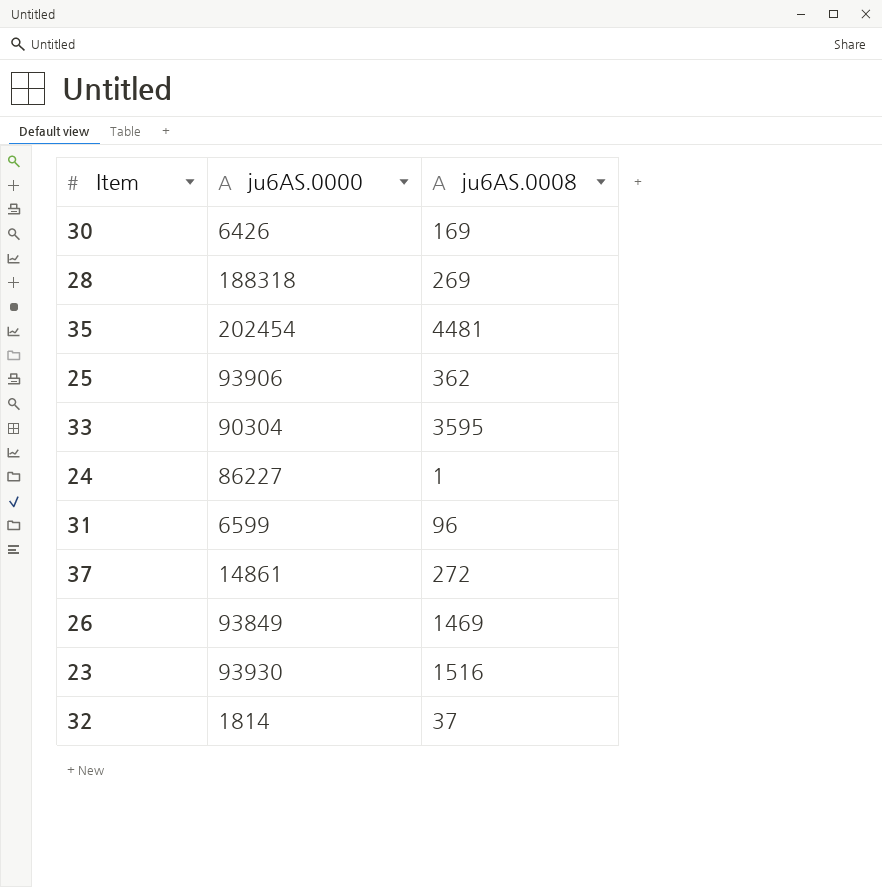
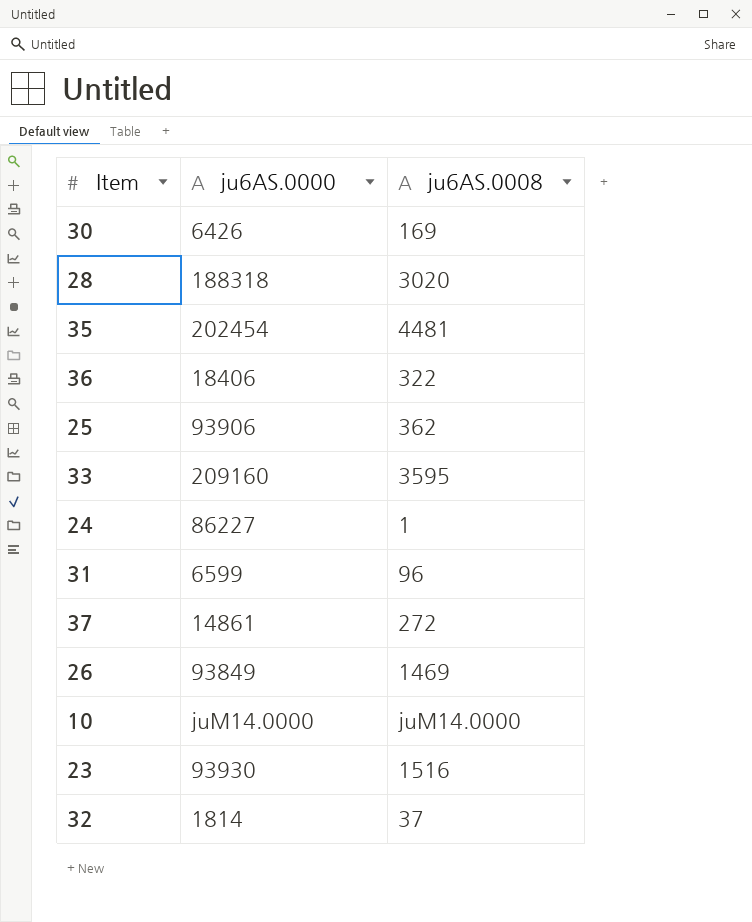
28 | ju6AS.0008: 269 -> 3020
row 36: none -> 18406 | 322
33 | ju6AS.0000: 90304 -> 209160
row 10: none -> juM14.0000 | juM14.0000

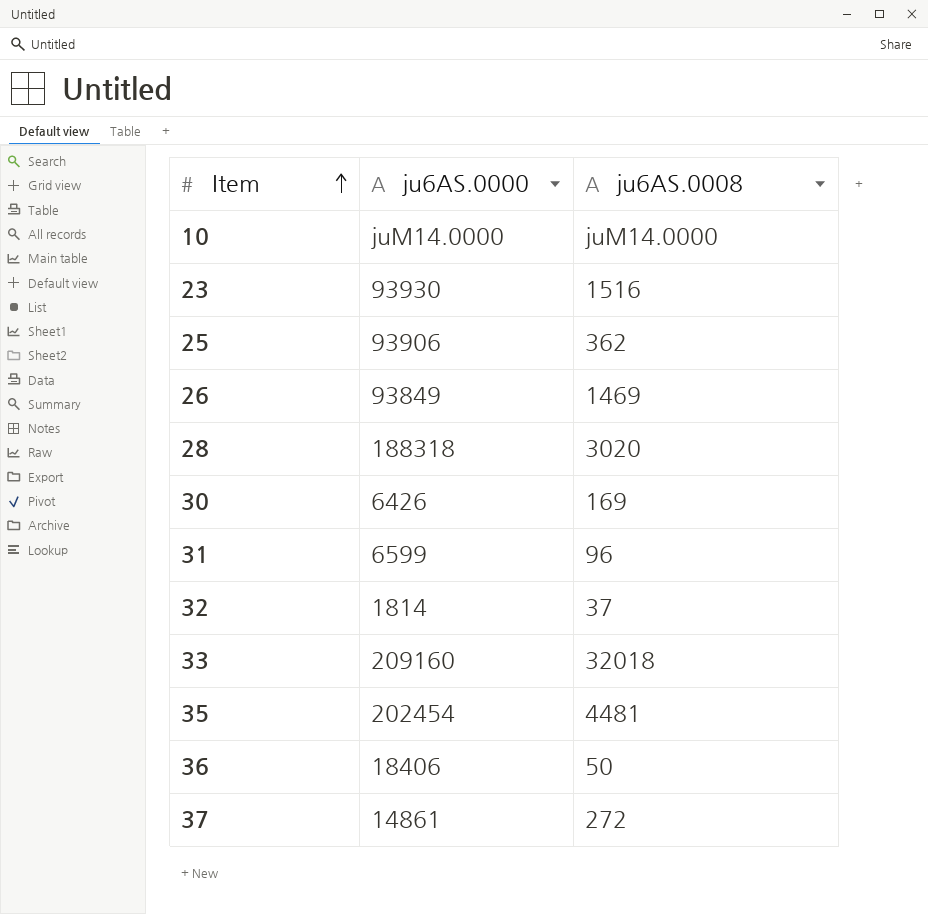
row order: none -> Item ascending
row 24: 86227 | 1 -> none
33 | ju6AS.0008: 3595 -> 32018
36 | ju6AS.0008: 322 -> 50

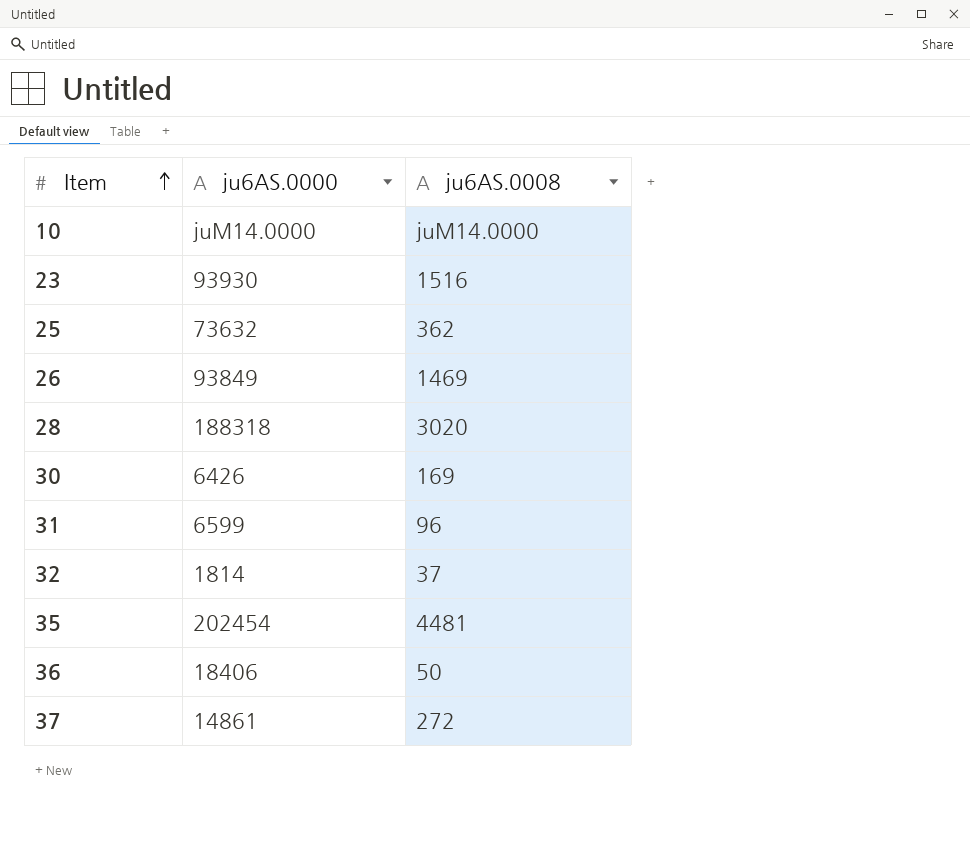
row 33: 209160 | 32018 -> none
25 | ju6AS.0000: 93906 -> 73632

